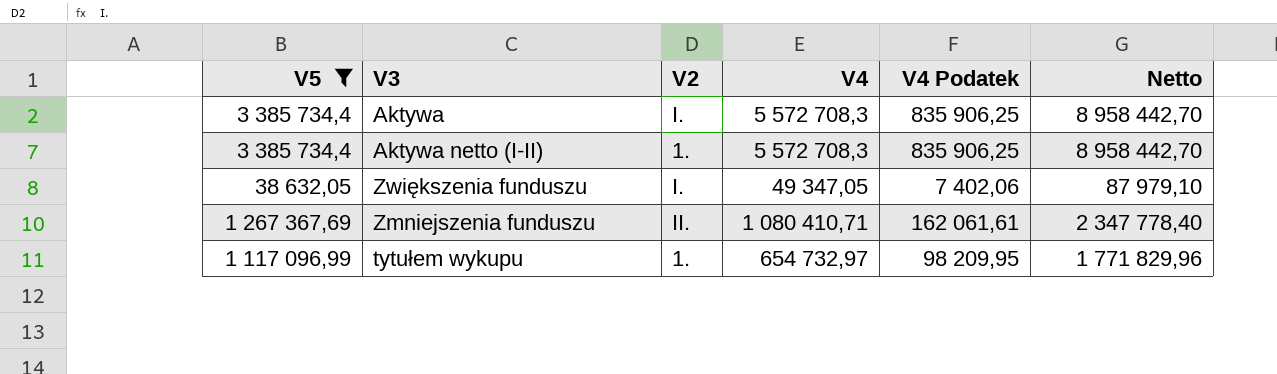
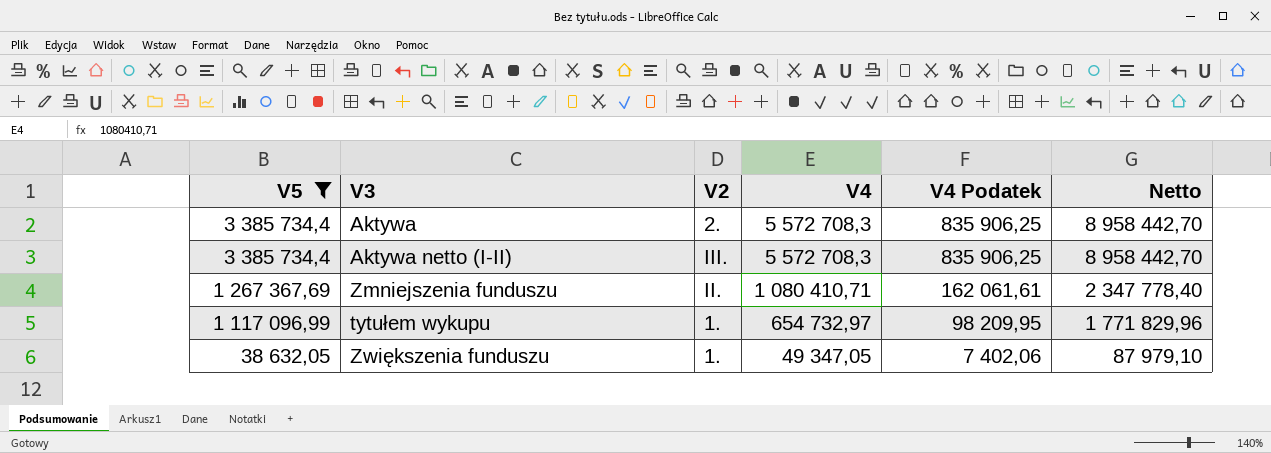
row order: none -> V5 descending
Aktywa | V2: I. -> 2.
Aktywa netto (I-II) | V2: 1. -> III.
Zwiększenia funduszu | V2: I. -> 1.

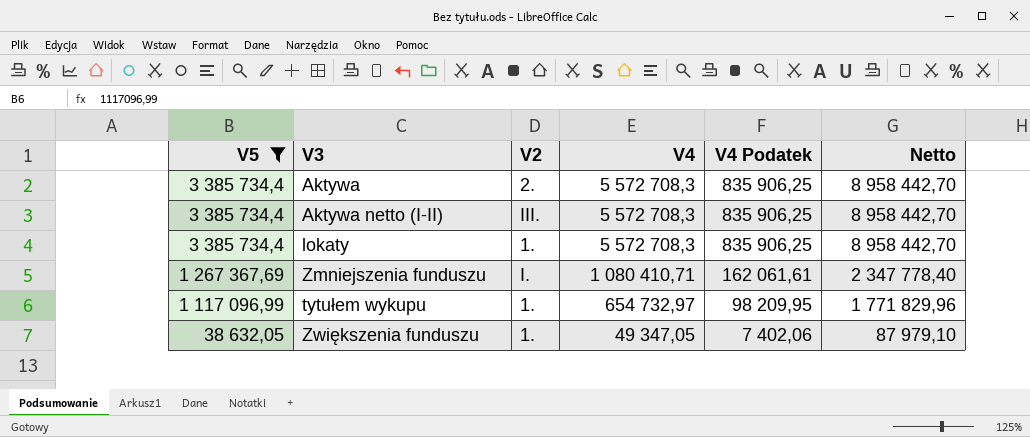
row lokaty: none -> 3 385 734,4 | 1. | 5 572 708,3 | 835 906,25 | 8 958 442,70
Zmniejszenia funduszu | V2: II. -> I.

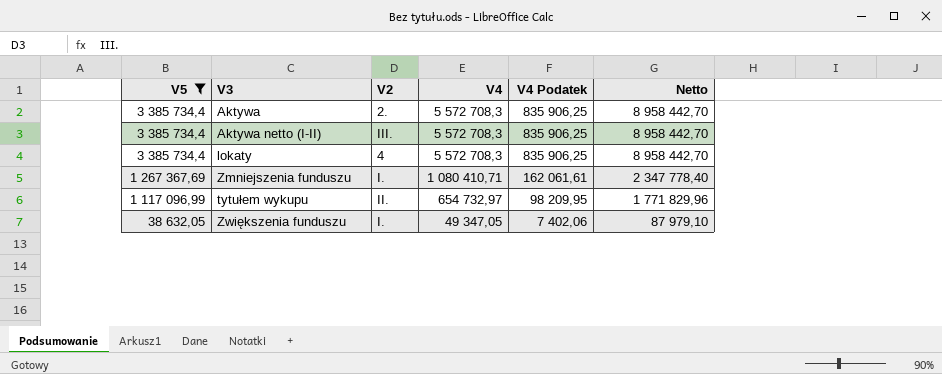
lokaty | V2: 1. -> 4
tytułem wykupu | V2: 1. -> II.
Zwiększenia funduszu | V2: 1. -> I.

